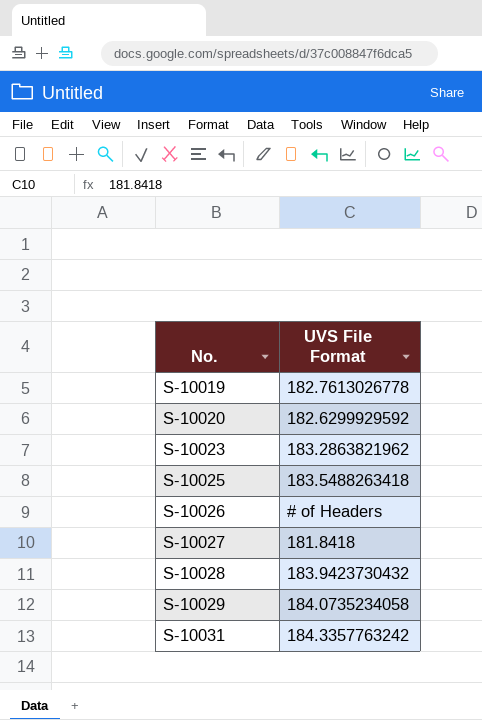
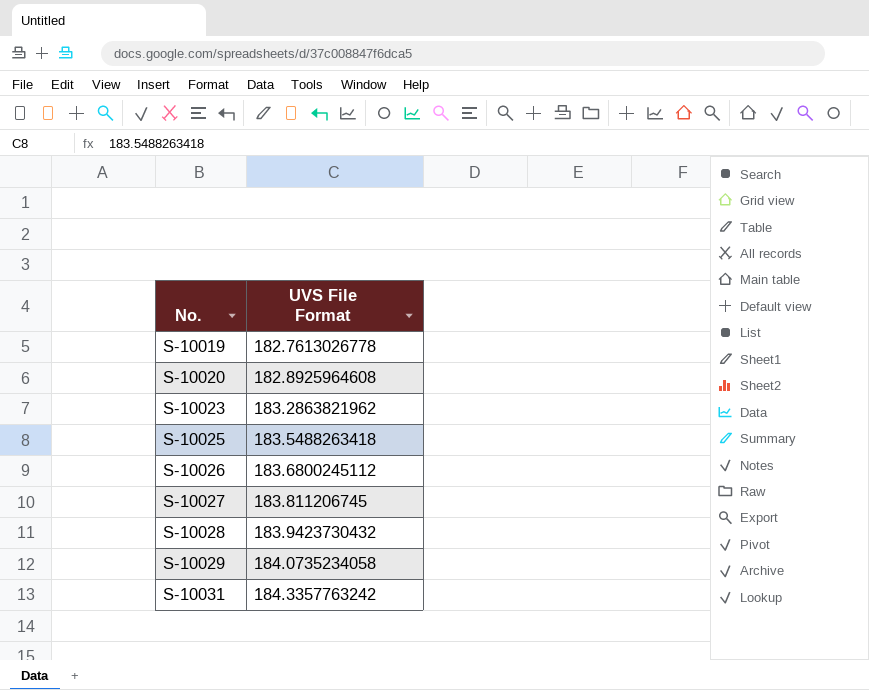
S-10020 | UVS File Format: 182.6299929592 -> 182.8925964608
S-10026 | UVS File Format: # of Headers -> 183.6800245112
S-10027 | UVS File Format: 181.8418 -> 183.811206745

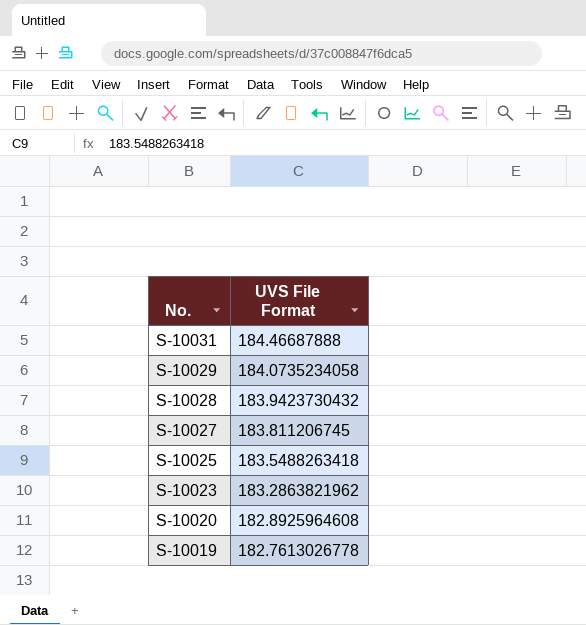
row order: No. ascending -> No. descending
row S-10026: 183.6800245112 -> none
S-10031 | UVS File Format: 184.3357763242 -> 184.46687888

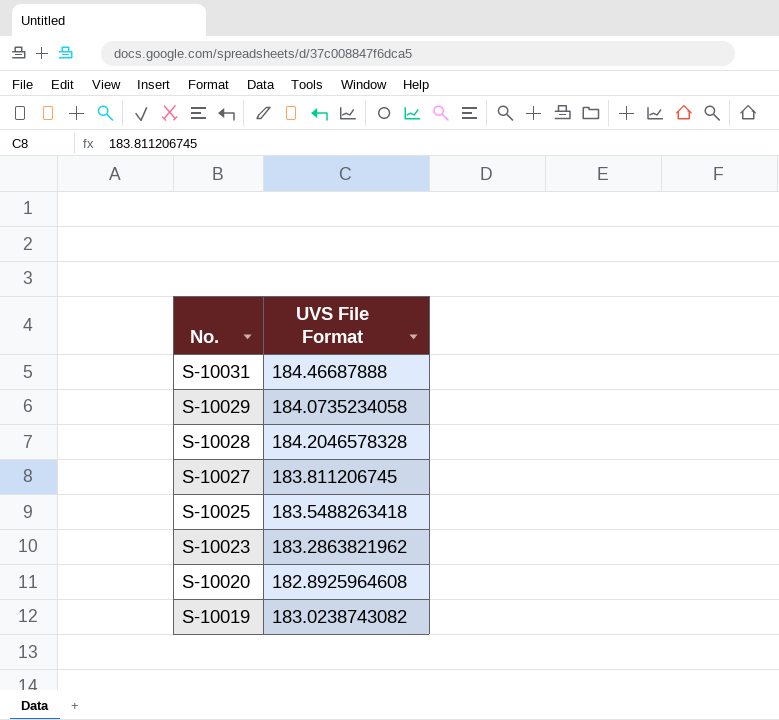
S-10028 | UVS File Format: 183.9423730432 -> 184.2046578328
S-10019 | UVS File Format: 182.7613026778 -> 183.0238743082

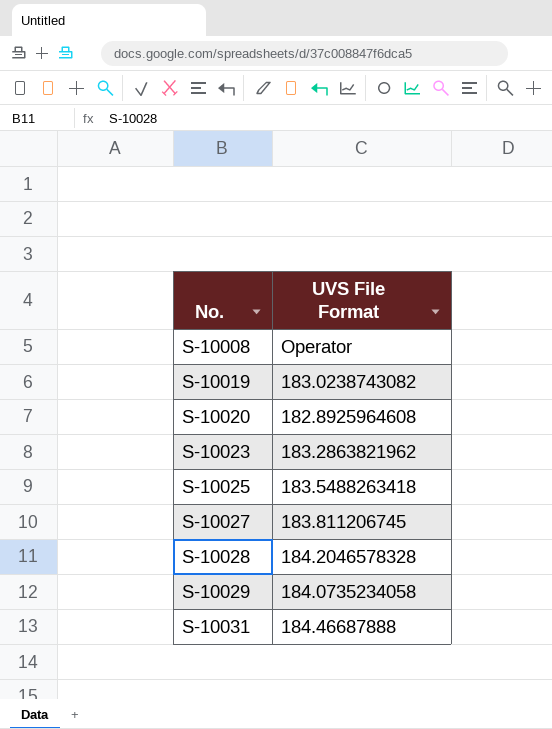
row order: No. descending -> No. ascending
row S-10008: none -> Operator

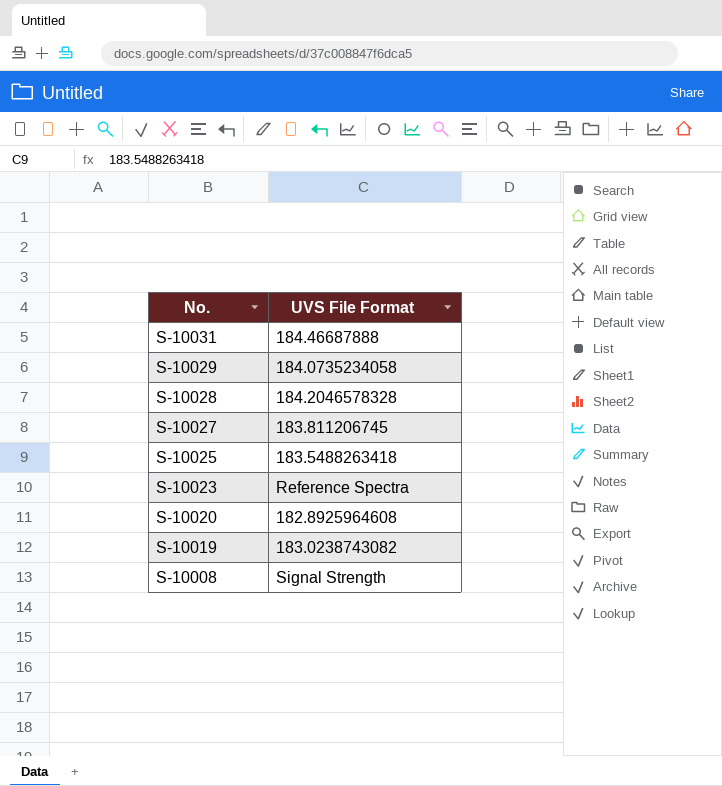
row order: No. ascending -> No. descending
S-10023 | UVS File Format: 183.2863821962 -> Reference Spectra
S-10008 | UVS File Format: Operator -> Signal Strength

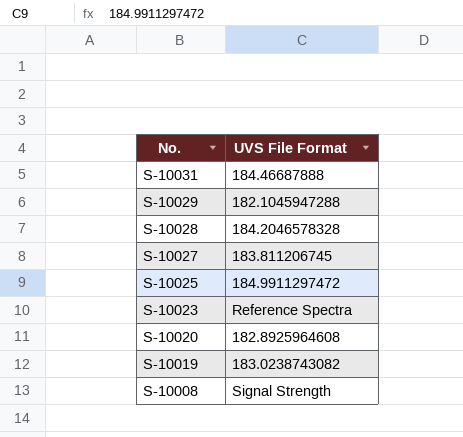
S-10029 | UVS File Format: 184.0735234058 -> 182.1045947288
S-10025 | UVS File Format: 183.5488263418 -> 184.9911297472

